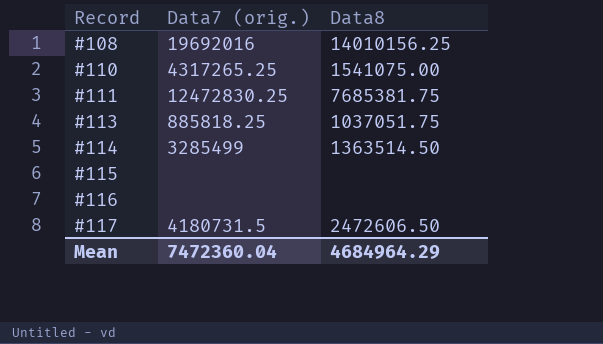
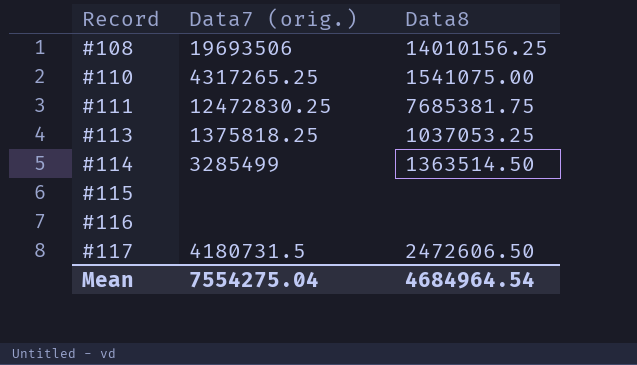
#108 | Data7 (orig.): 19692016 -> 19693506
#113 | Data7 (orig.): 885818.25 -> 1375818.25
#113 | Data8: 1037051.75 -> 1037053.25
Mean | Data7 (orig.): 7472360.04 -> 7554275.04
Mean | Data8: 4684964.29 -> 4684964.54

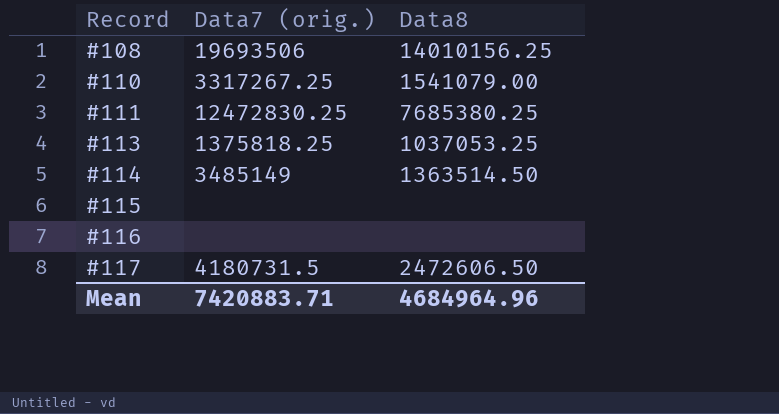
#110 | Data7 (orig.): 4317265.25 -> 3317267.25
#110 | Data8: 1541075.00 -> 1541079.00
#111 | Data8: 7685381.75 -> 7685380.25
#114 | Data7 (orig.): 3285499 -> 3485149
Mean | Data7 (orig.): 7554275.04 -> 7420883.71
Mean | Data8: 4684964.54 -> 4684964.96

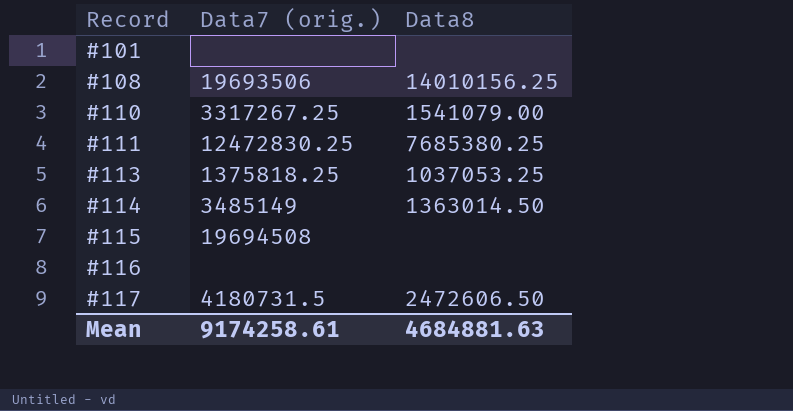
row #101: none -> none | none
#114 | Data8: 1363514.50 -> 1363014.50
#115 | Data7 (orig.): none -> 19694508
Mean | Data7 (orig.): 7420883.71 -> 9174258.61
Mean | Data8: 4684964.96 -> 4684881.63

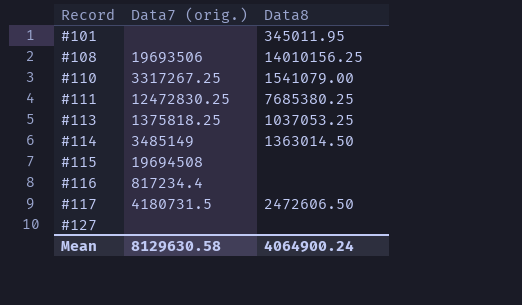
#101 | Data8: none -> 345011.95
#116 | Data7 (orig.): none -> 817234.4
row #127: none -> none | none
Mean | Data7 (orig.): 9174258.61 -> 8129630.58
Mean | Data8: 4684881.63 -> 4064900.24

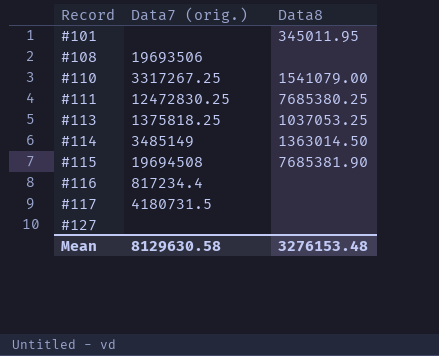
#108 | Data8: 14010156.25 -> none
#115 | Data8: none -> 7685381.90
#117 | Data8: 2472606.50 -> none
Mean | Data8: 4064900.24 -> 3276153.48

